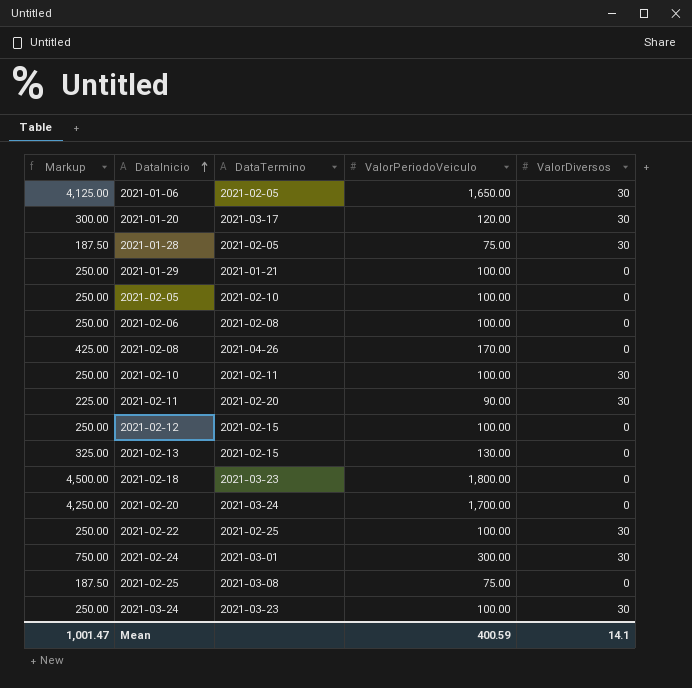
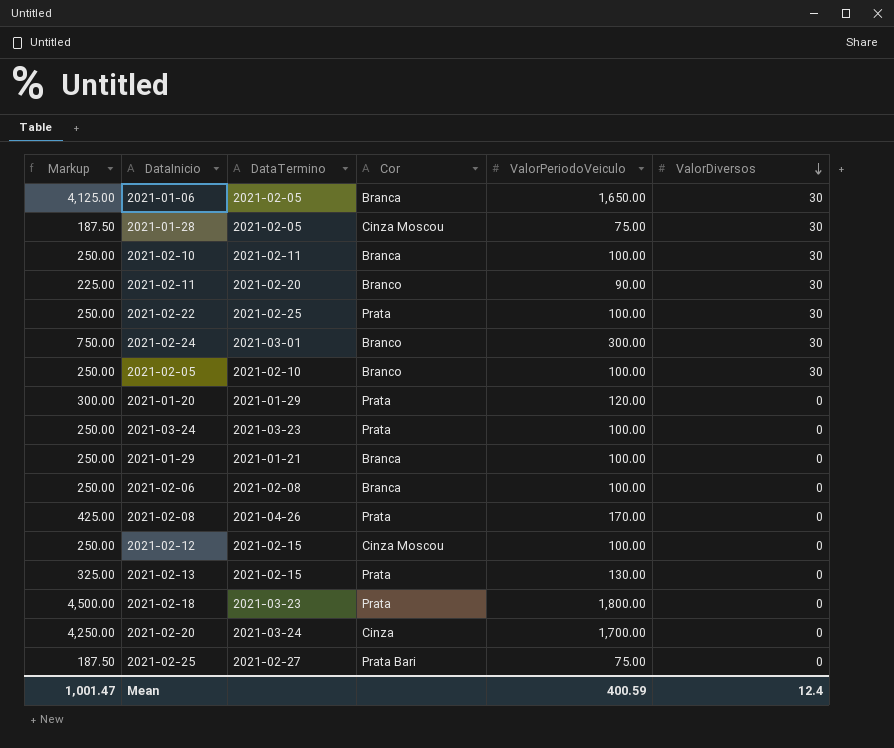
row order: DataInicio ascending -> ValorDiversos descending
column Cor | position: none -> 4
2021-02-05 | ValorDiversos: 0 -> 30
2021-01-20 | DataTermino: 2021-03-17 -> 2021-01-29
2021-01-20 | ValorDiversos: 30 -> 0
2021-03-24 | ValorDiversos: 30 -> 0
2021-02-25 | DataTermino: 2021-03-08 -> 2021-02-27
Mean | ValorDiversos: 14.1 -> 12.4

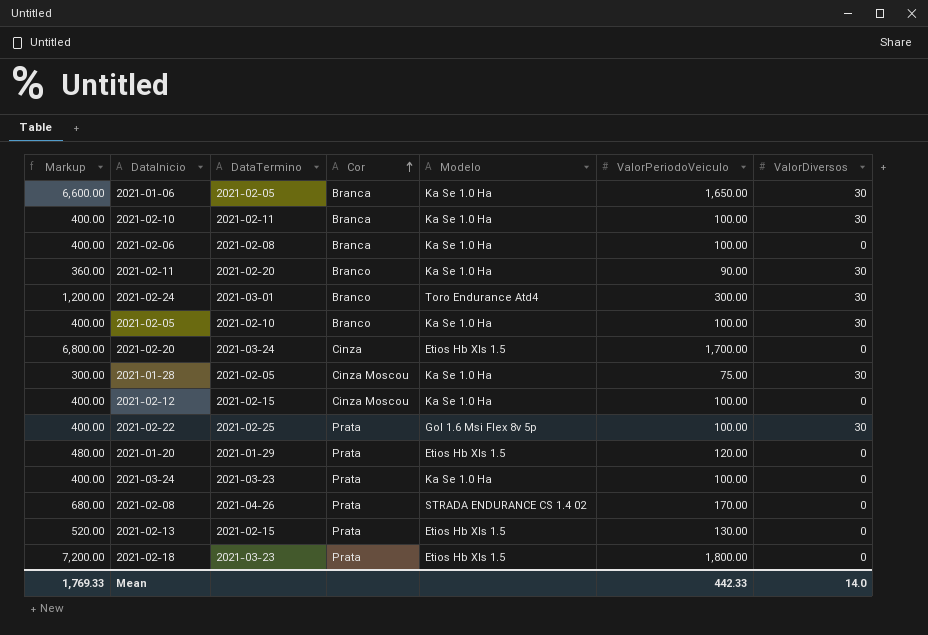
row order: ValorDiversos descending -> Cor ascending
column Markup | formula: [ValorPeriodoVeiculo] * 2.5 -> [ValorPeriodoVeiculo] * 4
column Modelo | position: none -> 5
row 2021-01-29: 250.00 | 2021-01-21 | Branca | 100.00 | 0 -> none
row 2021-02-25: 187.50 | 2021-02-27 | Prata Bari | 75.00 | 0 -> none
Mean | Markup: 1,001.47 -> 1,769.33
Mean | ValorPeriodoVeiculo: 400.59 -> 442.33
Mean | ValorDiversos: 12.4 -> 14.0

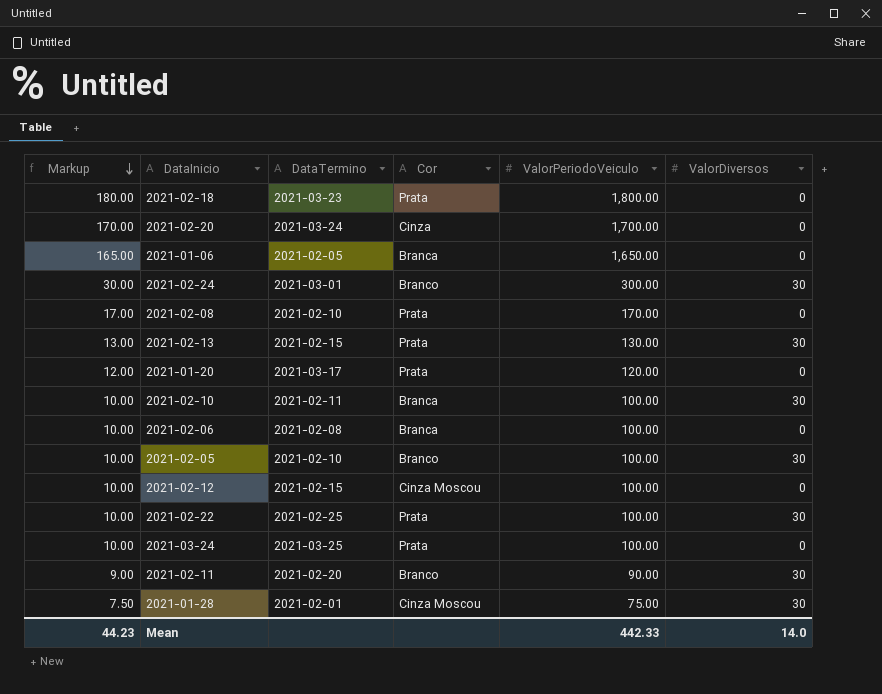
row order: Cor ascending -> Markup descending
column Modelo | position: 5 -> none
column Markup | formula: [ValorPeriodoVeiculo] * 4 -> [ValorPeriodoVeiculo] * 0.1
2021-01-06 | ValorDiversos: 30 -> 0
2021-02-08 | DataTermino: 2021-04-26 -> 2021-02-10
2021-02-13 | ValorDiversos: 0 -> 30
2021-01-20 | DataTermino: 2021-01-29 -> 2021-03-17
2021-03-24 | DataTermino: 2021-03-23 -> 2021-03-25
2021-01-28 | DataTermino: 2021-02-05 -> 2021-02-01
Mean | Markup: 1,769.33 -> 44.23

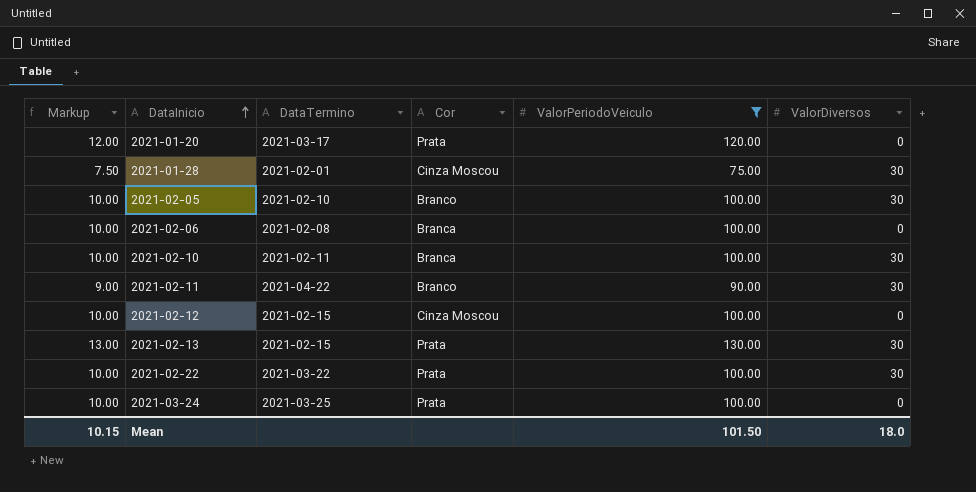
filter: none -> ValorPeriodoVeiculo <= 130.00
row order: Markup descending -> DataInicio ascending
2021-02-11 | DataTermino: 2021-02-20 -> 2021-04-22
2021-02-22 | DataTermino: 2021-02-25 -> 2021-03-22
Mean | Markup: 44.23 -> 10.15
Mean | ValorPeriodoVeiculo: 442.33 -> 101.50
Mean | ValorDiversos: 14.0 -> 18.0

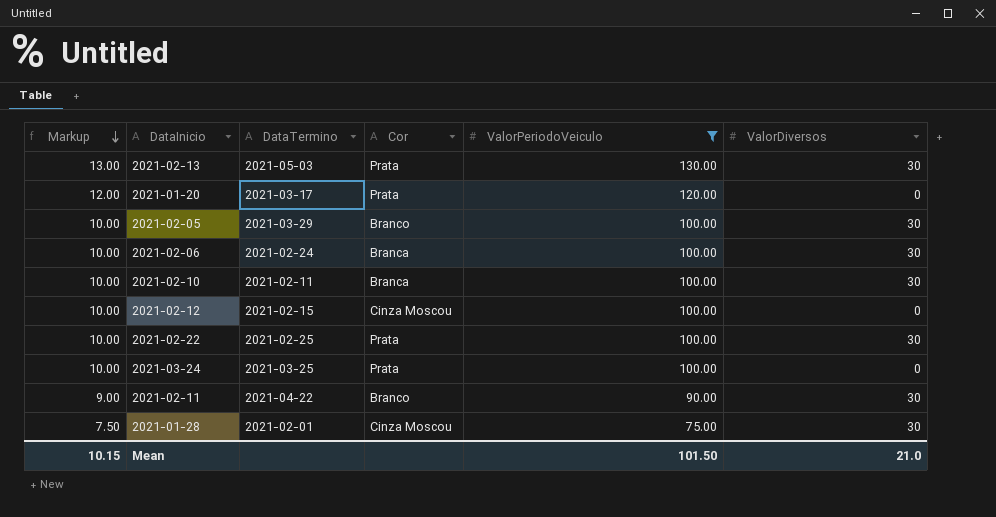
row order: DataInicio ascending -> Markup descending
2021-02-13 | DataTermino: 2021-02-15 -> 2021-05-03
2021-02-05 | DataTermino: 2021-02-10 -> 2021-03-29
2021-02-06 | DataTermino: 2021-02-08 -> 2021-02-24
2021-02-06 | ValorDiversos: 0 -> 30
2021-02-22 | DataTermino: 2021-03-22 -> 2021-02-25
Mean | ValorDiversos: 18.0 -> 21.0

